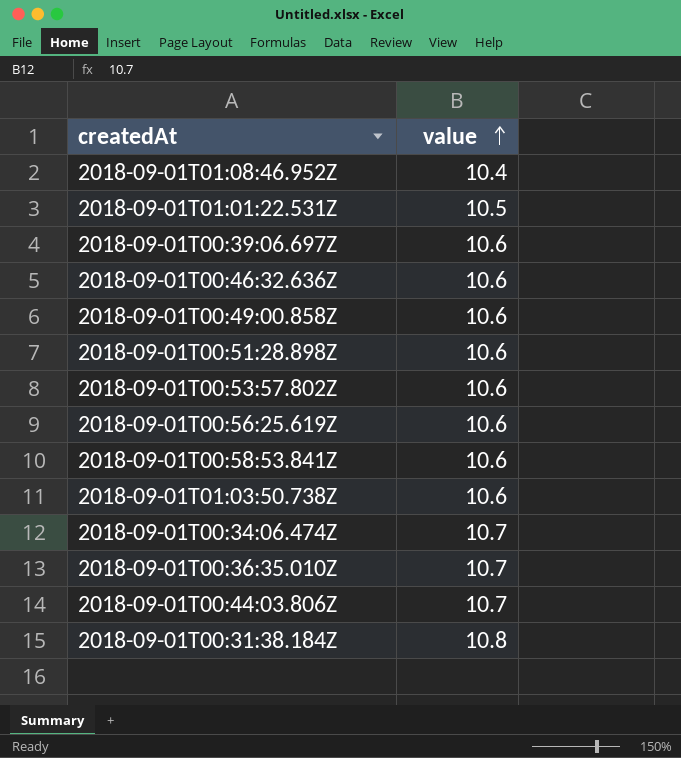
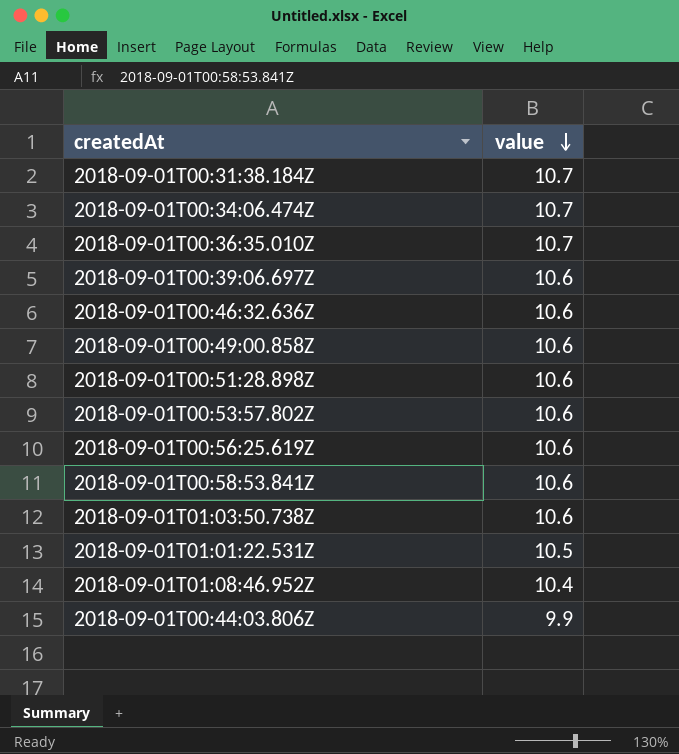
row order: value ascending -> value descending
2018-09-01T00:31:38.184Z | value: 10.8 -> 10.7
2018-09-01T00:44:03.806Z | value: 10.7 -> 9.9

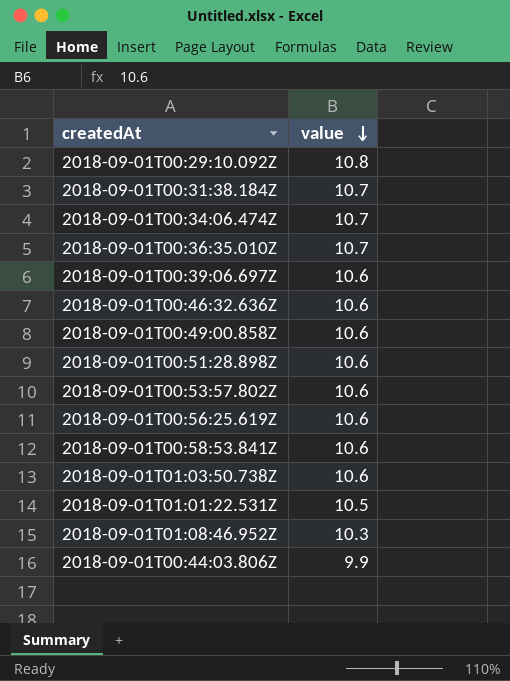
row 2018-09-01T00:29:10.092Z: none -> 10.8
2018-09-01T01:08:46.952Z | value: 10.4 -> 10.3

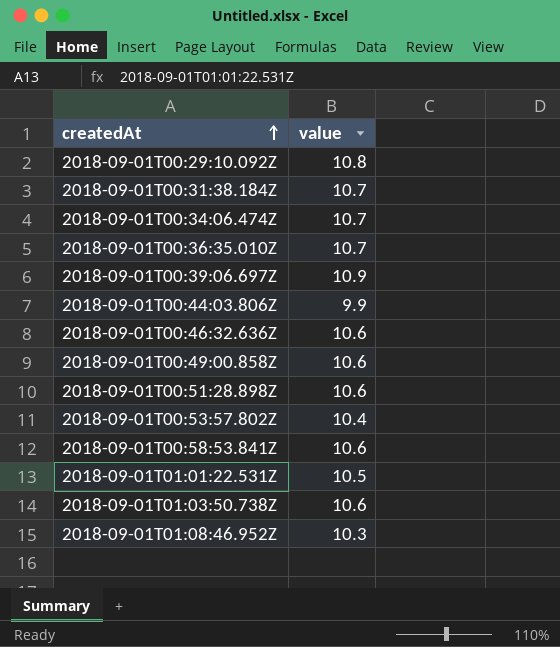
row order: value descending -> createdAt ascending
row 2018-09-01T00:56:25.619Z: 10.6 -> none
2018-09-01T00:39:06.697Z | value: 10.6 -> 10.9
2018-09-01T00:53:57.802Z | value: 10.6 -> 10.4

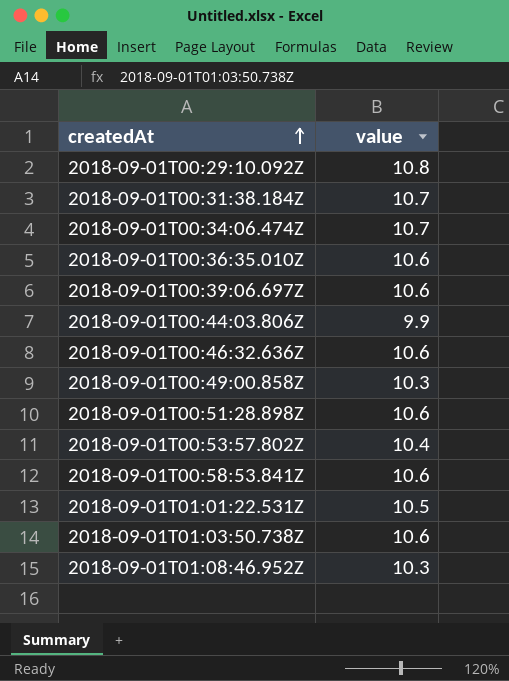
2018-09-01T00:36:35.010Z | value: 10.7 -> 10.6
2018-09-01T00:39:06.697Z | value: 10.9 -> 10.6
2018-09-01T00:49:00.858Z | value: 10.6 -> 10.3

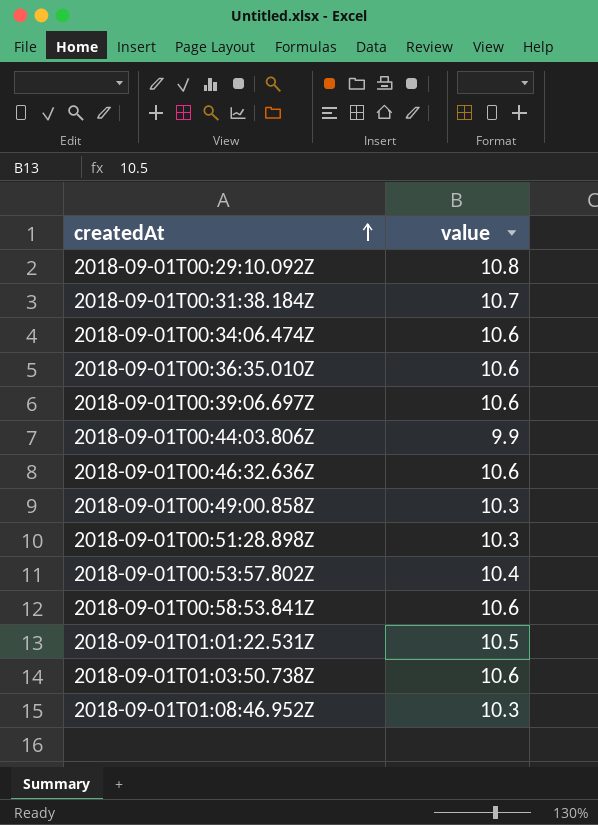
2018-09-01T00:34:06.474Z | value: 10.7 -> 10.6
2018-09-01T00:51:28.898Z | value: 10.6 -> 10.3

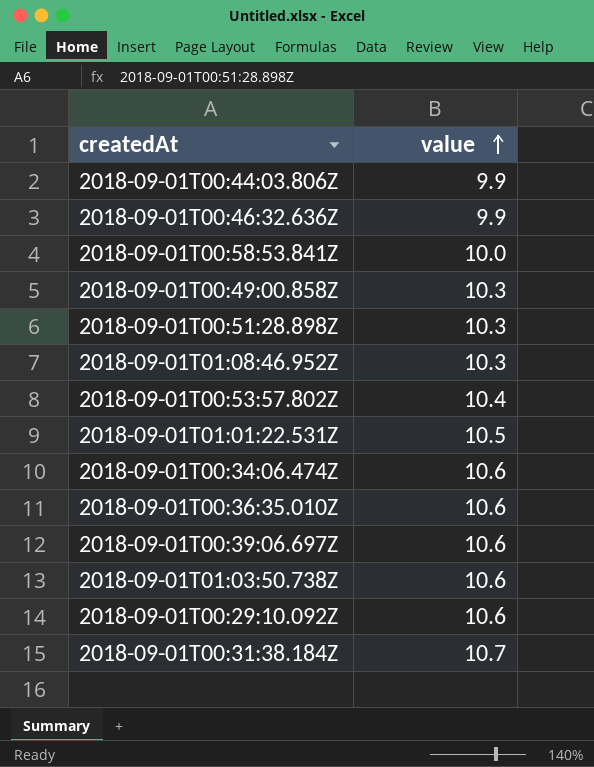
row order: createdAt ascending -> value ascending
2018-09-01T00:46:32.636Z | value: 10.6 -> 9.9
2018-09-01T00:58:53.841Z | value: 10.6 -> 10.0
2018-09-01T00:29:10.092Z | value: 10.8 -> 10.6

